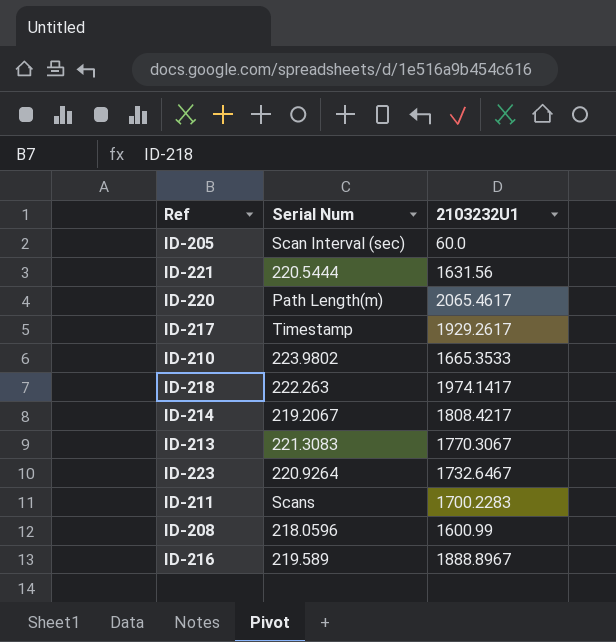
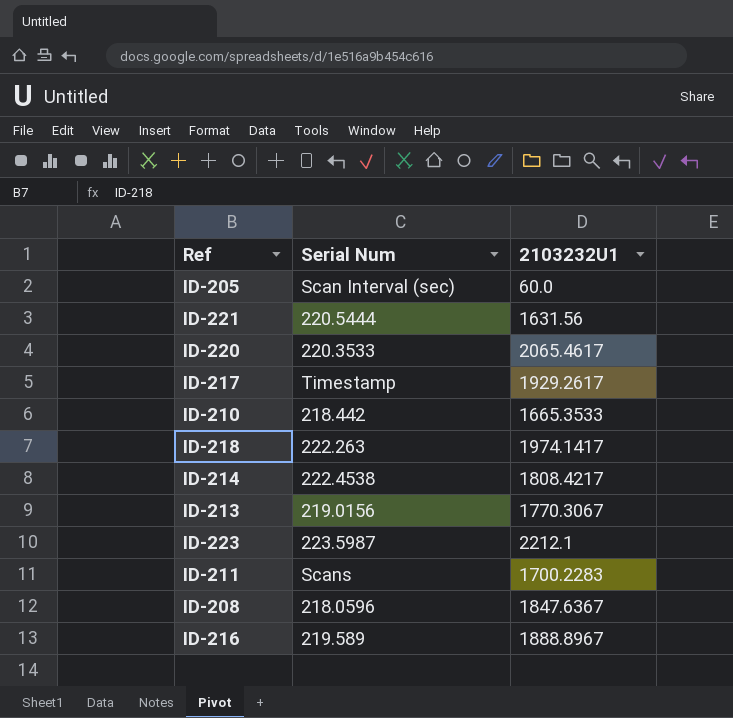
ID-220 | Serial Num: Path Length(m) -> 220.3533
ID-210 | Serial Num: 223.9802 -> 218.442
ID-214 | Serial Num: 219.2067 -> 222.4538
ID-213 | Serial Num: 221.3083 -> 219.0156
ID-223 | Serial Num: 220.9264 -> 223.5987
ID-223 | 2103232U1: 1732.6467 -> 2212.1
ID-208 | 2103232U1: 1600.99 -> 1847.6367

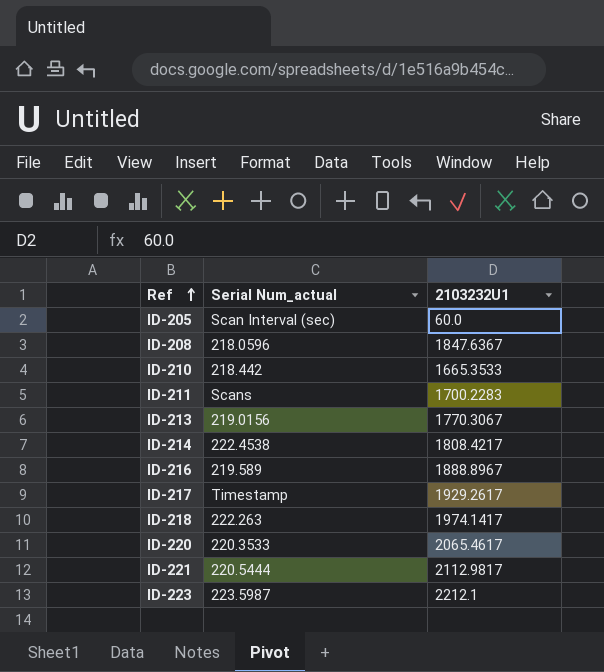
row order: none -> Ref ascending
column name: Serial Num -> Serial Num_actual
ID-221 | 2103232U1: 1631.56 -> 2112.9817

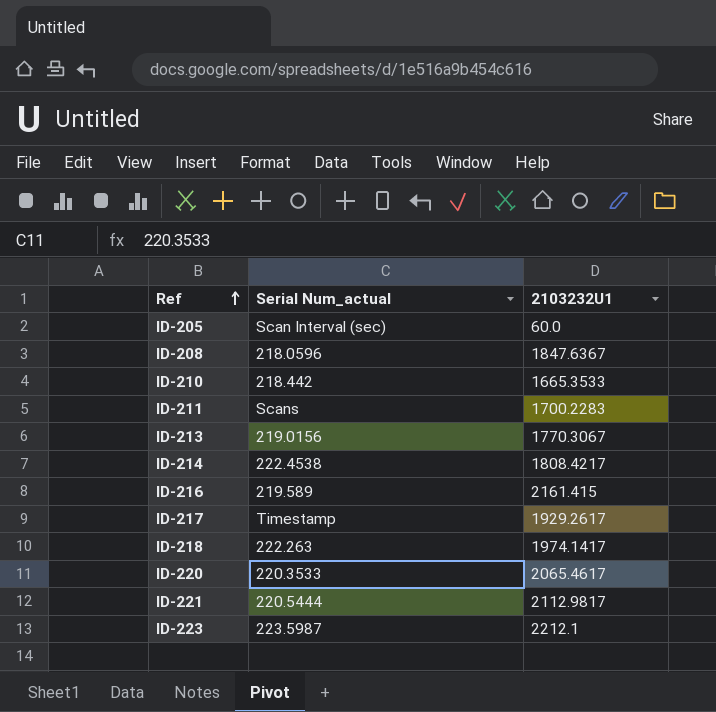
ID-216 | 2103232U1: 1888.8967 -> 2161.415

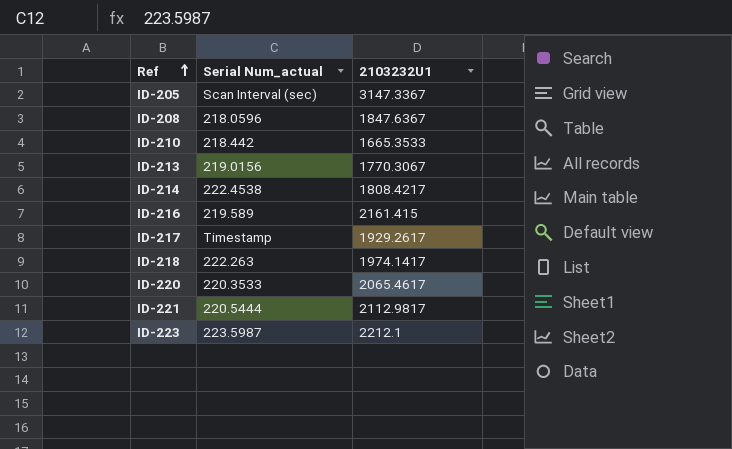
row ID-211: Scans | 1700.2283 -> none
ID-205 | 2103232U1: 60.0 -> 3147.3367

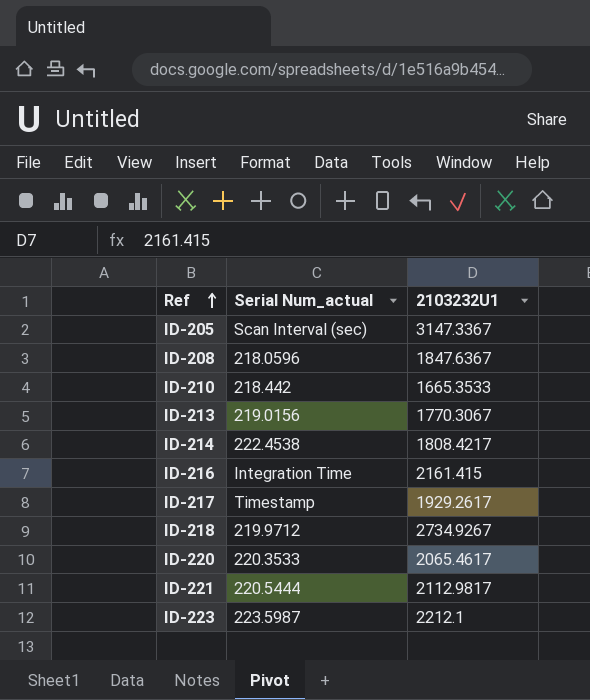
ID-216 | Serial Num_actual: 219.589 -> Integration Time
ID-218 | Serial Num_actual: 222.263 -> 219.9712
ID-218 | 2103232U1: 1974.1417 -> 2734.9267

